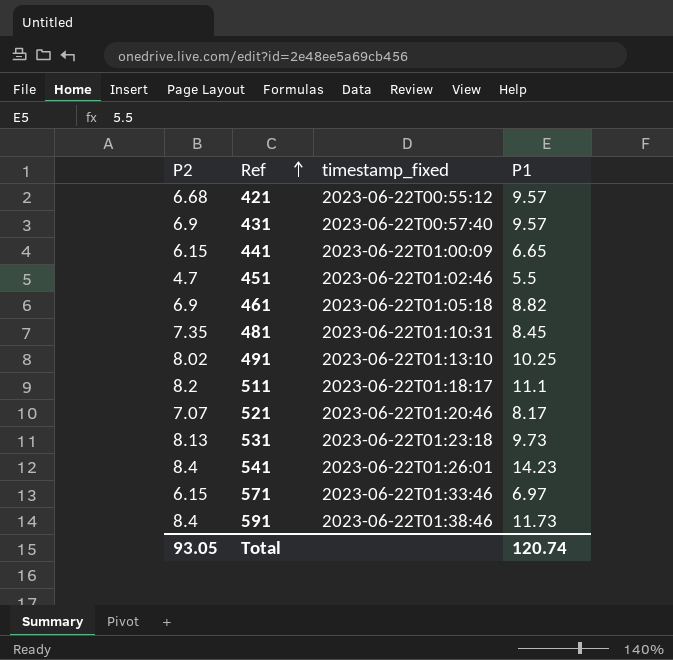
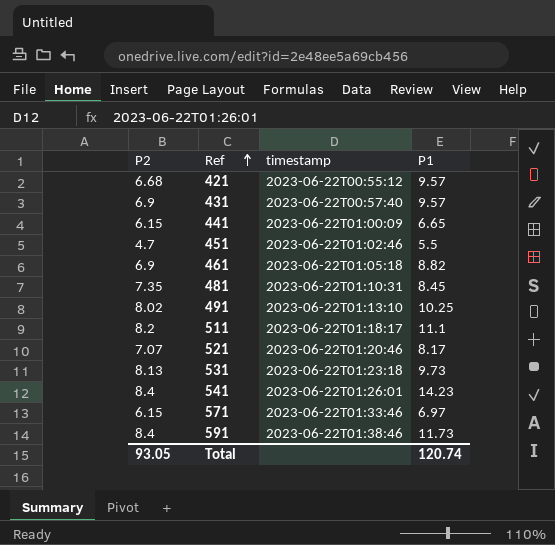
column name: timestamp_fixed -> timestamp

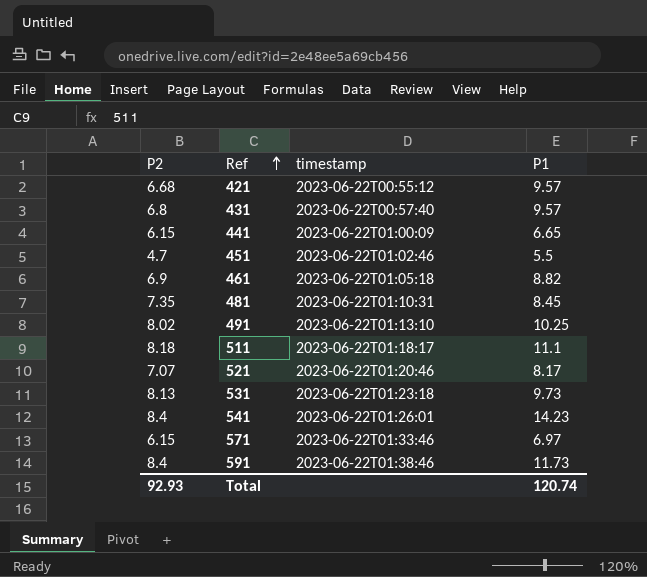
431 | P2: 6.9 -> 6.8
511 | P2: 8.2 -> 8.18
Total | P2: 93.05 -> 92.93

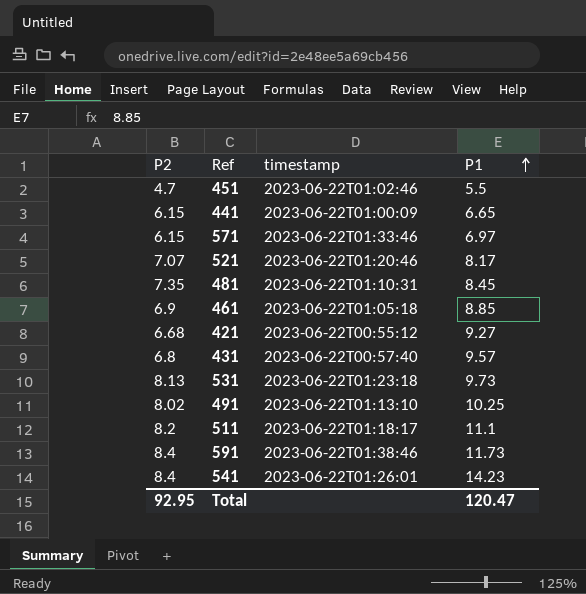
row order: Ref ascending -> P1 ascending
461 | P1: 8.82 -> 8.85
421 | P1: 9.57 -> 9.27
511 | P2: 8.18 -> 8.2
Total | P2: 92.93 -> 92.95
Total | P1: 120.74 -> 120.47

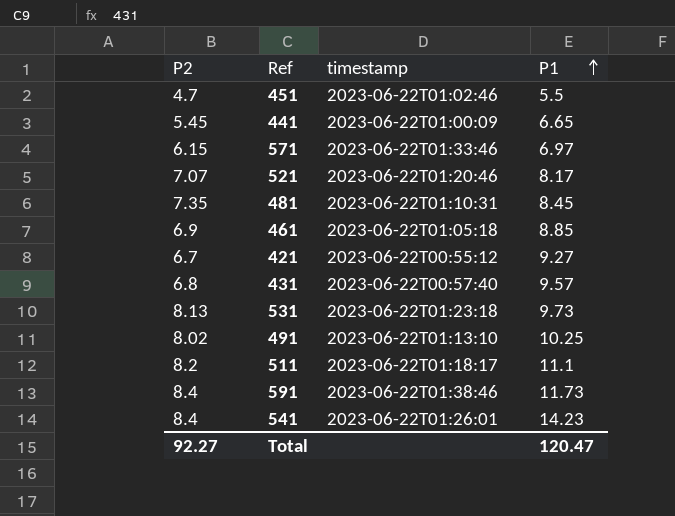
441 | P2: 6.15 -> 5.45
421 | P2: 6.68 -> 6.7
Total | P2: 92.95 -> 92.27

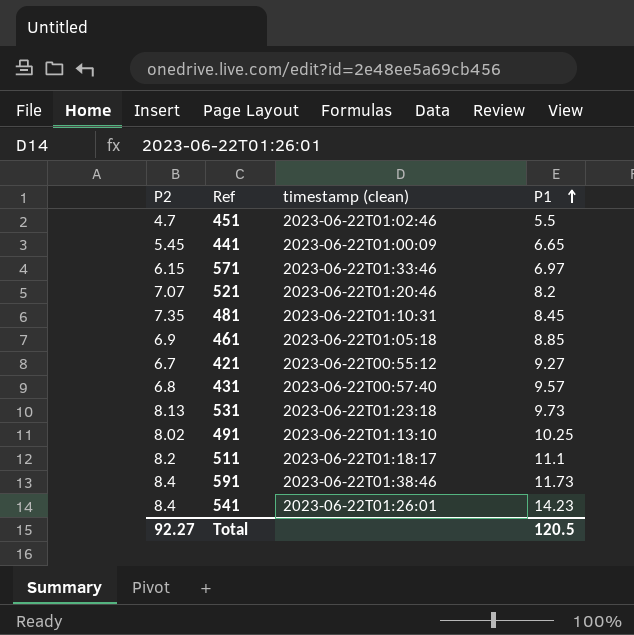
column name: timestamp -> timestamp (clean)
521 | P1: 8.17 -> 8.2
Total | P1: 120.47 -> 120.5

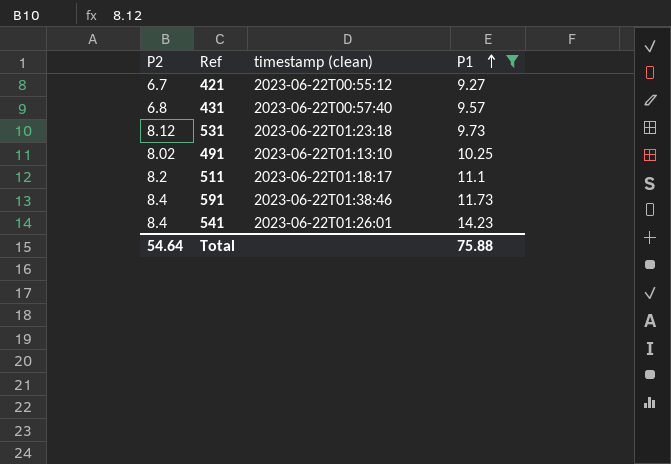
filter: none -> P1 >= 9.27
531 | P2: 8.13 -> 8.12
Total | P2: 92.27 -> 54.64
Total | P1: 120.5 -> 75.88

